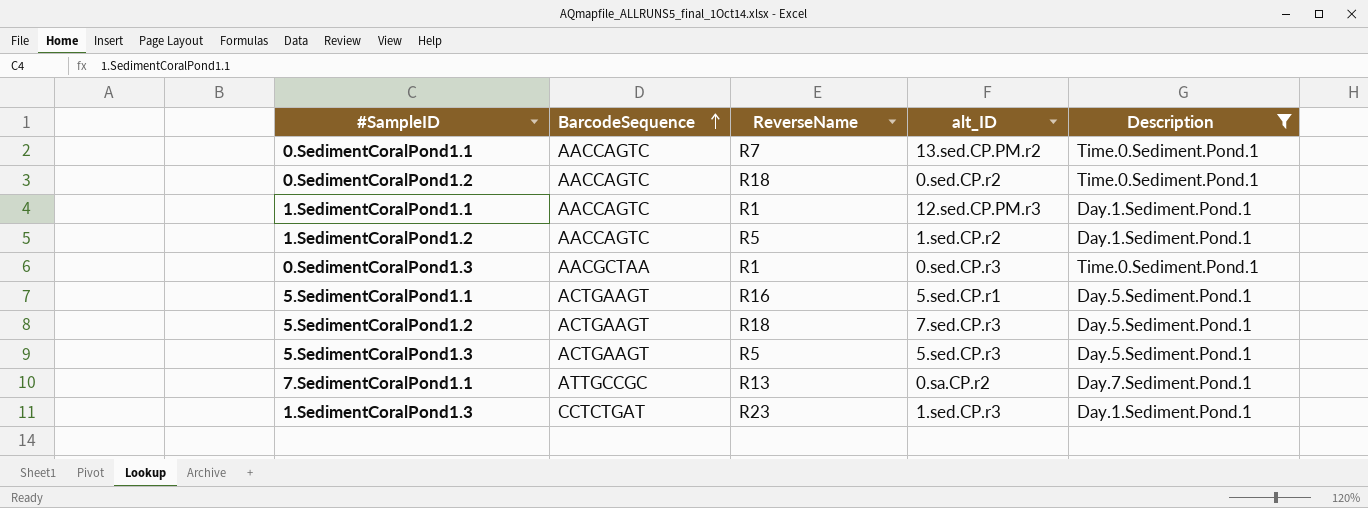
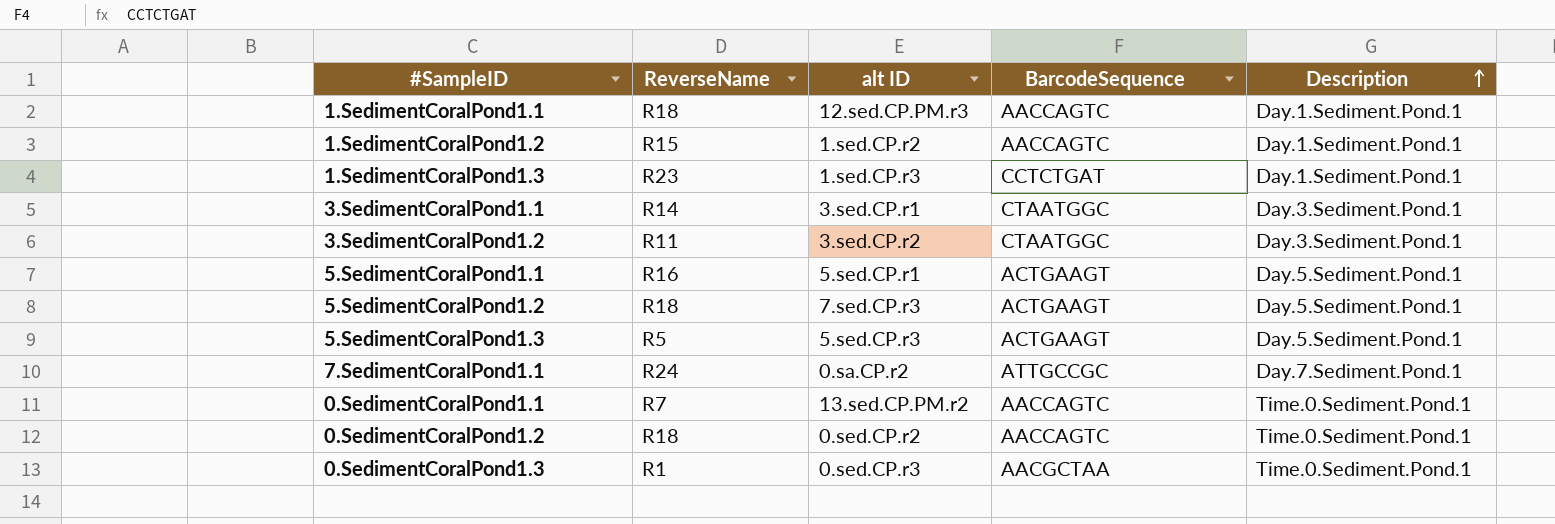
filter: Description != Day.3.Sediment.Pond.1 -> none
row order: BarcodeSequence ascending -> Description ascending
column name: alt_ID -> alt ID
column BarcodeSequence | position: 2 -> 4
1.SedimentCoralPond1.1 | ReverseName: R1 -> R18
1.SedimentCoralPond1.2 | ReverseName: R5 -> R15
7.SedimentCoralPond1.1 | ReverseName: R13 -> R24

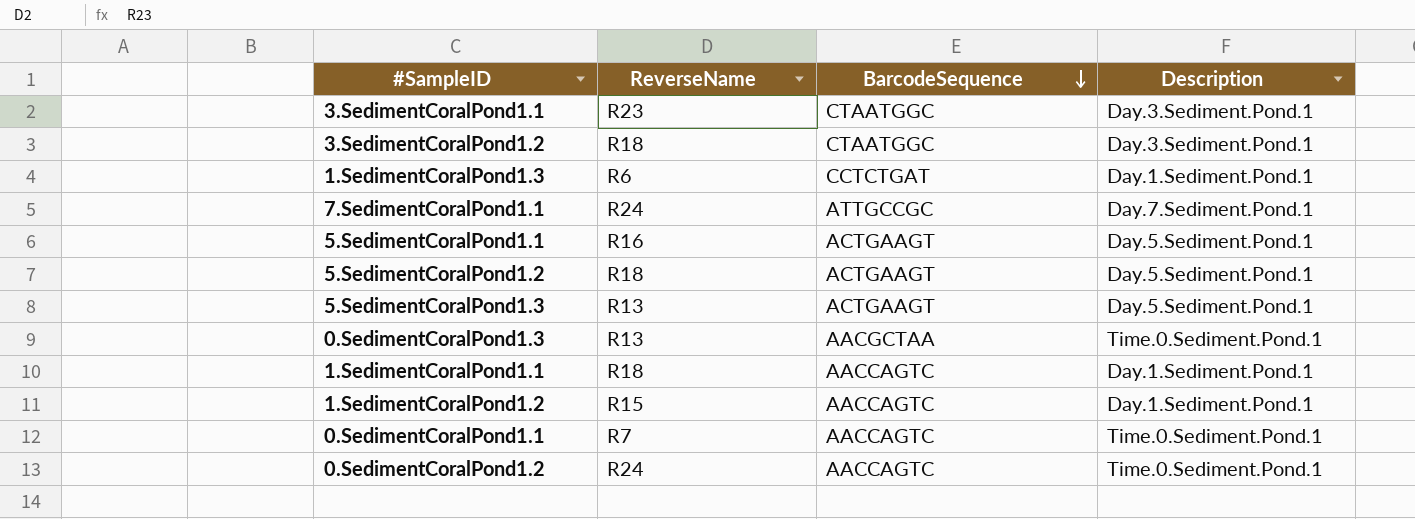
row order: Description ascending -> BarcodeSequence descending
column alt ID | position: 3 -> none
3.SedimentCoralPond1.1 | ReverseName: R14 -> R23
3.SedimentCoralPond1.2 | ReverseName: R11 -> R18
1.SedimentCoralPond1.3 | ReverseName: R23 -> R6
5.SedimentCoralPond1.3 | ReverseName: R5 -> R13
0.SedimentCoralPond1.3 | ReverseName: R1 -> R13
0.SedimentCoralPond1.2 | ReverseName: R18 -> R24

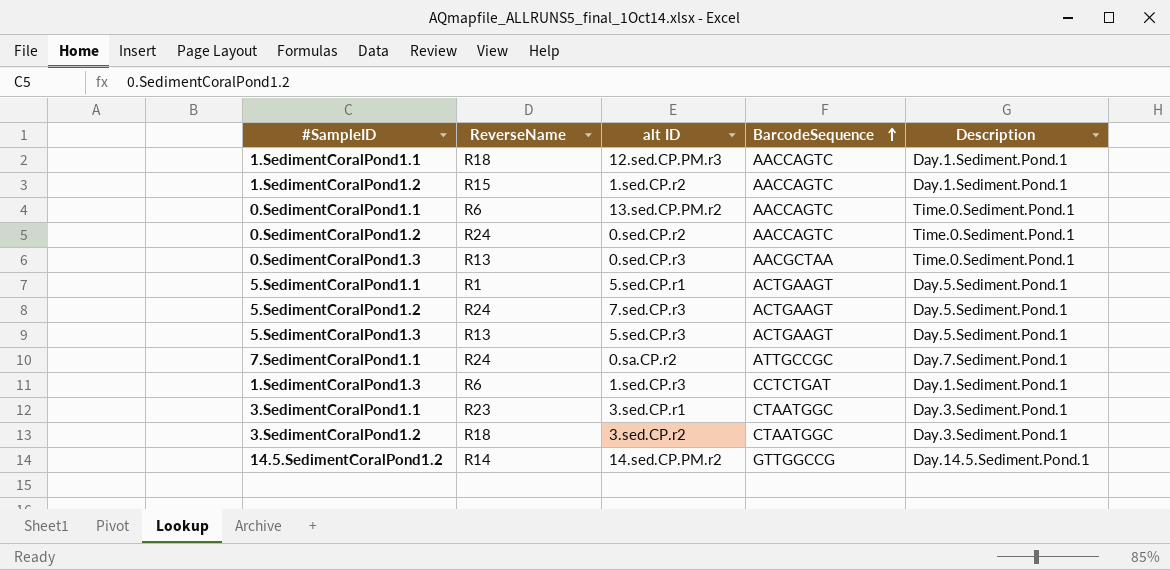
row order: BarcodeSequence descending -> BarcodeSequence ascending
column alt ID | position: none -> 3
0.SedimentCoralPond1.1 | ReverseName: R7 -> R6
5.SedimentCoralPond1.1 | ReverseName: R16 -> R1
5.SedimentCoralPond1.2 | ReverseName: R18 -> R24
row 14.5.SedimentCoralPond1.2: none -> R14 | 14.sed.CP.PM.r2 | GTTGGCCG | Day.14.5.Sediment.Pond.1

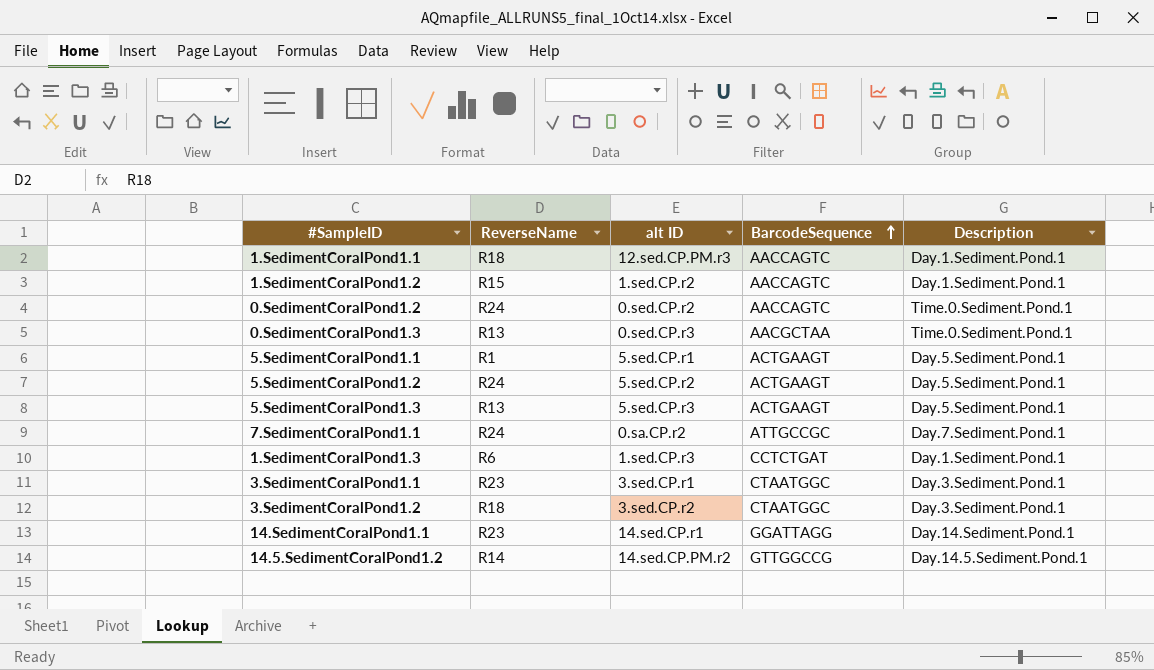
row 0.SedimentCoralPond1.1: R6 | 13.sed.CP.PM.r2 | AACCAGTC | Time.0.Sediment.Pond.1 -> none
5.SedimentCoralPond1.2 | alt ID: 7.sed.CP.r3 -> 5.sed.CP.r2
row 14.SedimentCoralPond1.1: none -> R23 | 14.sed.CP.r1 | GGATTAGG | Day.14.Sediment.Pond.1

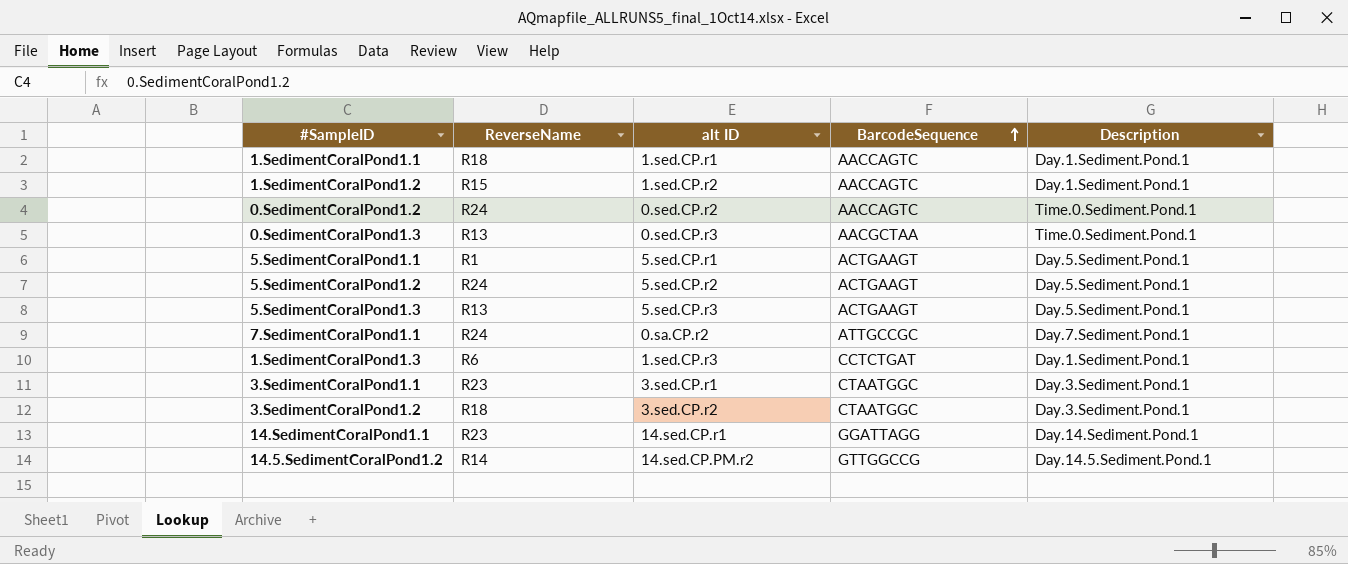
1.SedimentCoralPond1.1 | alt ID: 12.sed.CP.PM.r3 -> 1.sed.CP.r1

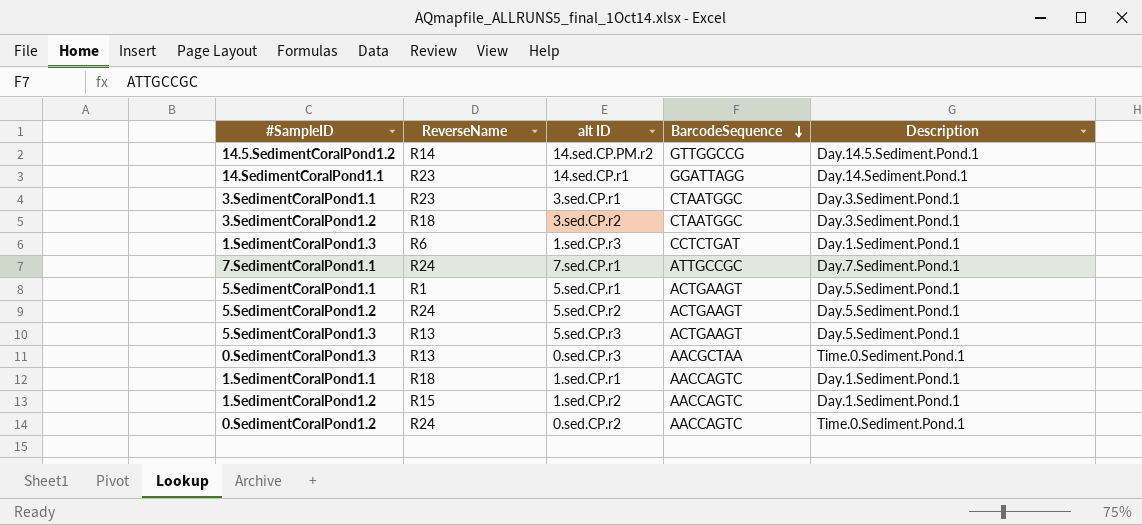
row order: BarcodeSequence ascending -> BarcodeSequence descending
7.SedimentCoralPond1.1 | alt ID: 0.sa.CP.r2 -> 7.sed.CP.r1

